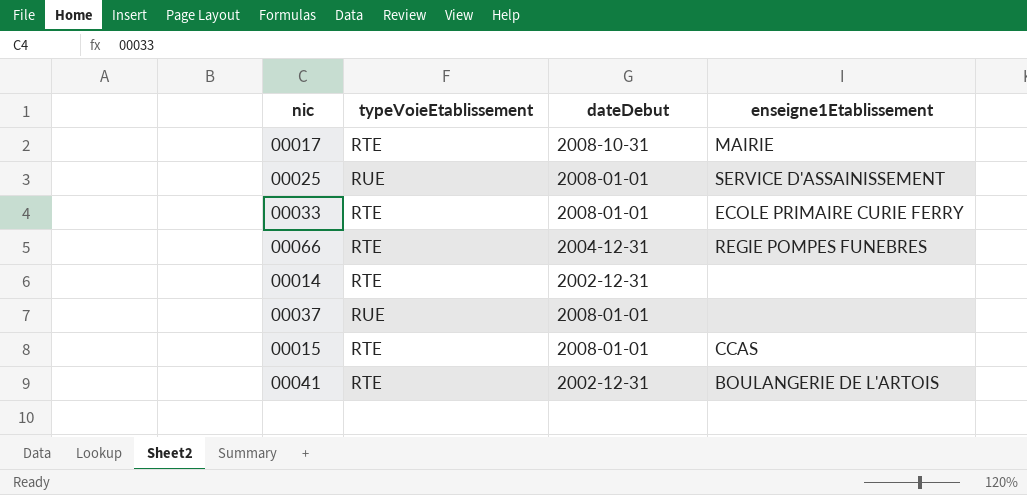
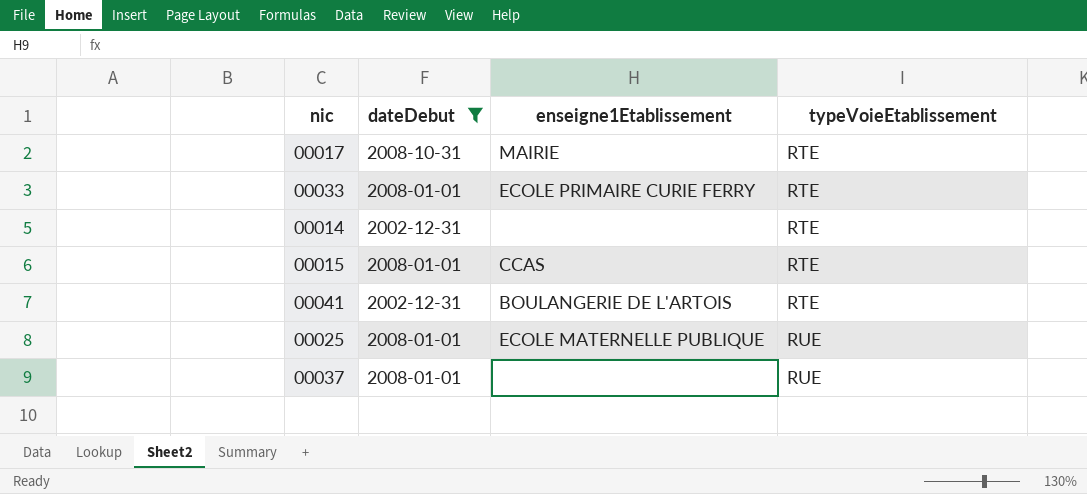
filter: none -> dateDebut != 2004-12-31
row order: none -> typeVoieEtablissement ascending
column typeVoieEtablissement | position: 2 -> 4
00025 | enseigne1Etablissement: SERVICE D'ASSAINISSEMENT -> ECOLE MATERNELLE PUBLIQUE

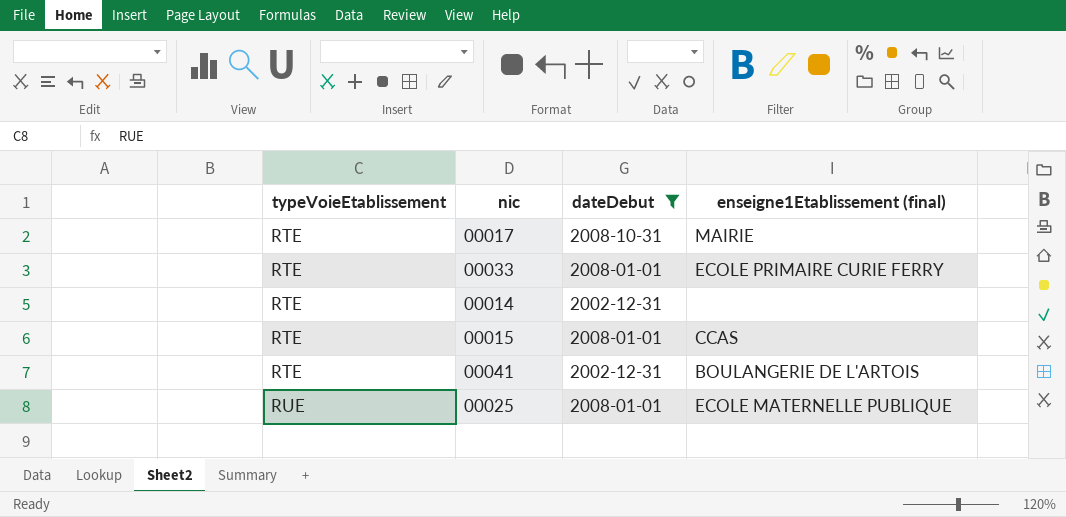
column typeVoieEtablissement | position: 4 -> 1
column name: enseigne1Etablissement -> enseigne1Etablissement (final)
row 00037: 2008-01-01 | none | RUE -> none

